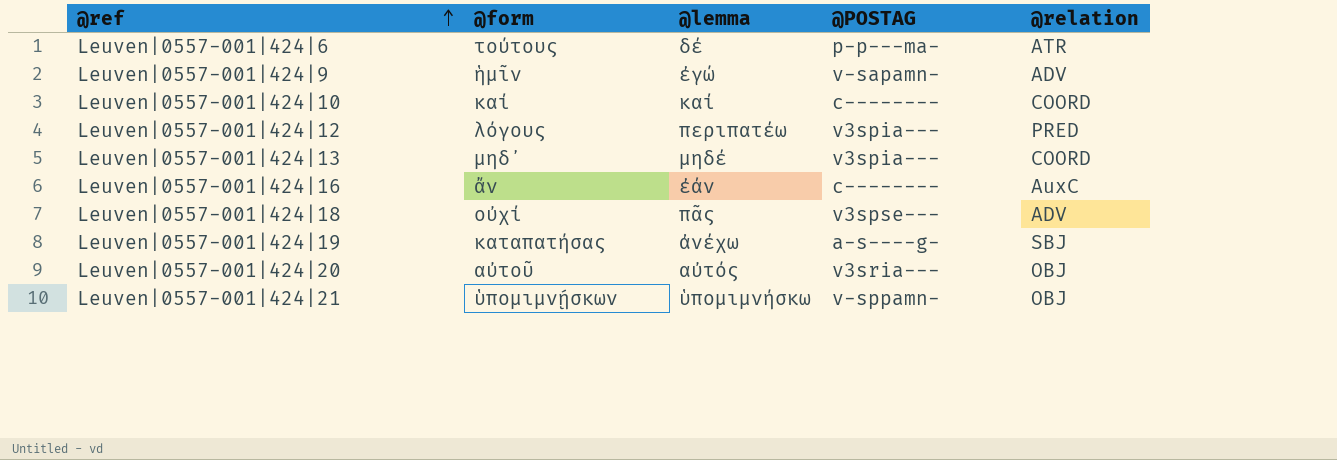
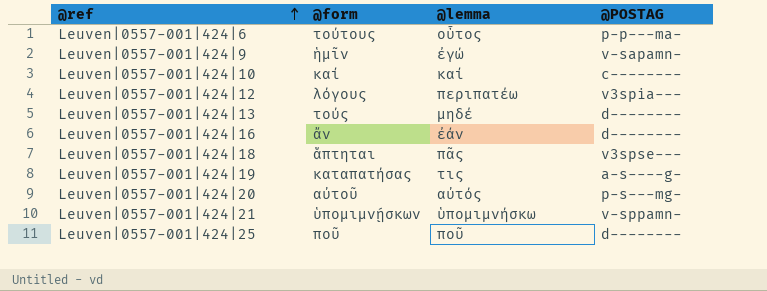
column @relation | position: 5 -> none
Leuven|0557-001|424|6 | @lemma: δέ -> οὗτος
Leuven|0557-001|424|13 | @form: μηδʼ -> τούς
Leuven|0557-001|424|13 | @POSTAG: v3spia--- -> d--------
Leuven|0557-001|424|16 | @POSTAG: c-------- -> d--------
Leuven|0557-001|424|18 | @form: οὐχί -> ἅπτηται
Leuven|0557-001|424|19 | @lemma: ἀνέχω -> τις
Leuven|0557-001|424|20 | @POSTAG: v3sria--- -> p-s---mg-
row Leuven|0557-001|424|25: none -> ποῦ | ποῦ | d--------

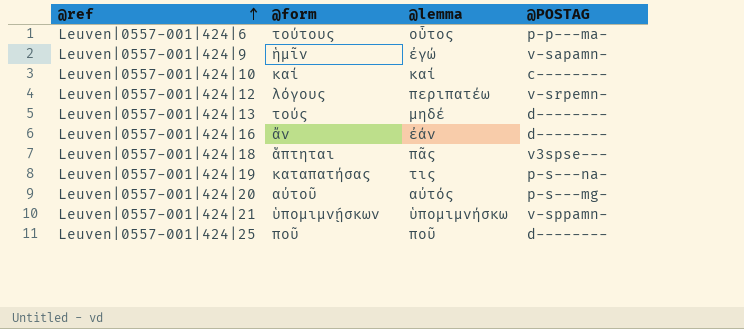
Leuven|0557-001|424|12 | @POSTAG: v3spia--- -> v-srpemn-
Leuven|0557-001|424|19 | @POSTAG: a-s----g- -> p-s---na-

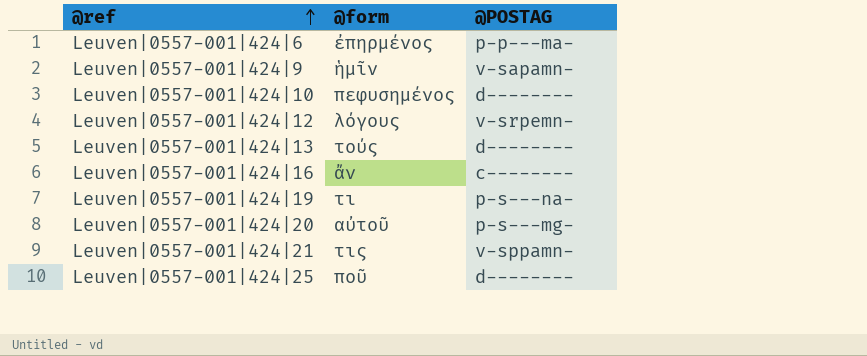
column @lemma | position: 3 -> none
row Leuven|0557-001|424|18: ἅπτηται | πᾶς | v3spse--- -> none
Leuven|0557-001|424|6 | @form: τούτους -> ἐπηρμένος
Leuven|0557-001|424|10 | @form: καί -> πεφυσημένος
Leuven|0557-001|424|10 | @POSTAG: c-------- -> d--------
Leuven|0557-001|424|16 | @POSTAG: d-------- -> c--------
Leuven|0557-001|424|19 | @form: καταπατήσας -> τι
Leuven|0557-001|424|21 | @form: ὑπομιμνῄσκων -> τις

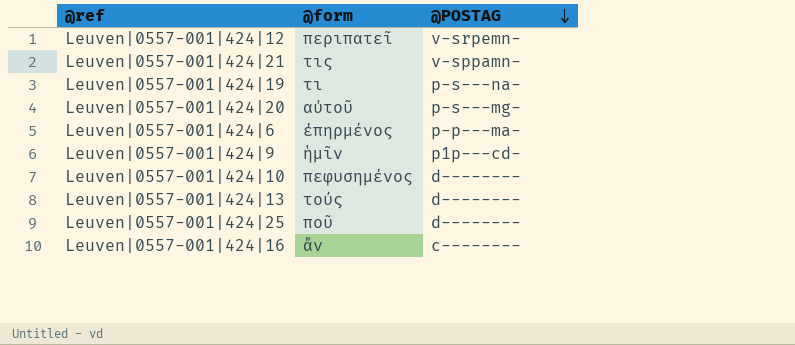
row order: @ref ascending -> @POSTAG descending
Leuven|0557-001|424|12 | @form: λόγους -> περιπατεῖ
Leuven|0557-001|424|9 | @POSTAG: v-sapamn- -> p1p---cd-

